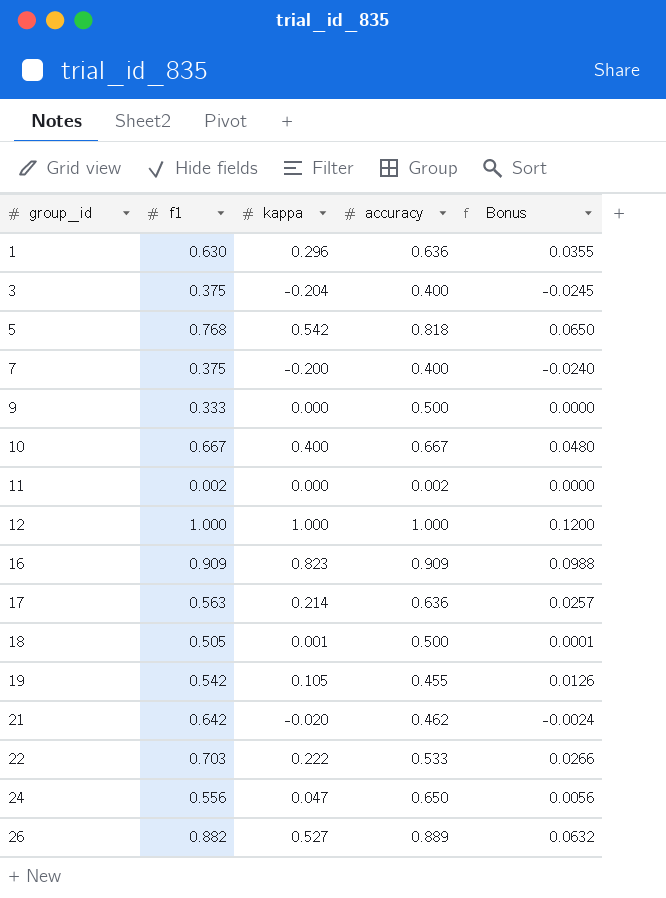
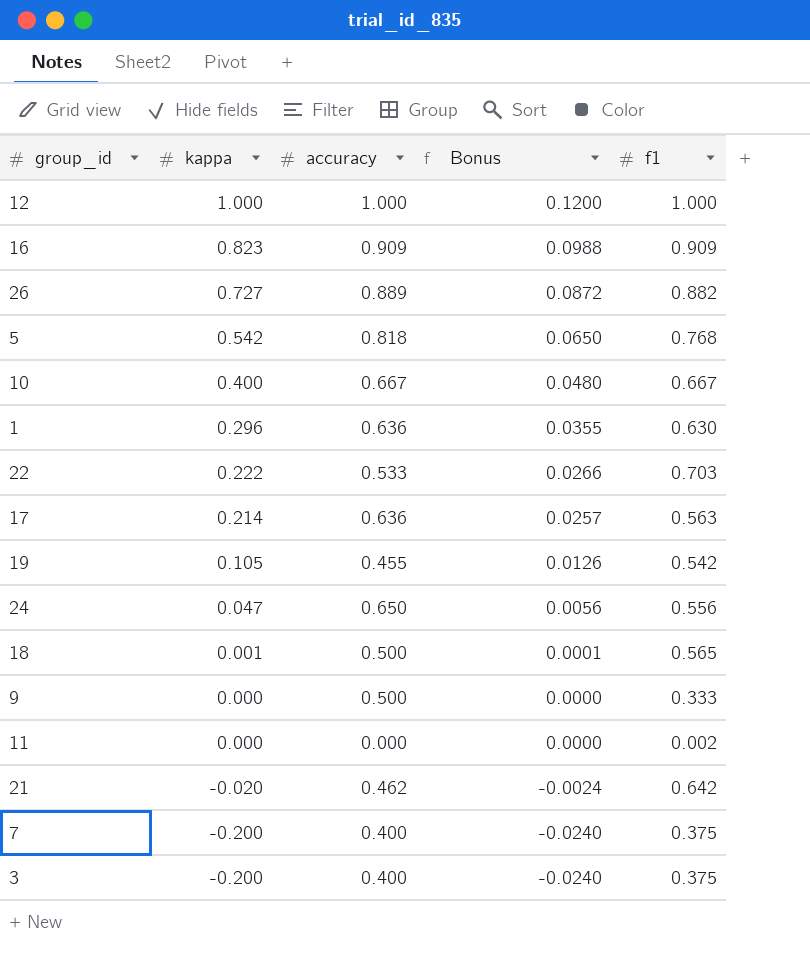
row order: group_id ascending -> kappa descending
column f1 | position: 2 -> 5
26 | kappa: 0.527 -> 0.727
26 | Bonus: 0.0632 -> 0.0872
18 | f1: 0.505 -> 0.565
11 | accuracy: 0.002 -> 0.000
3 | kappa: -0.204 -> -0.200
3 | Bonus: -0.0245 -> -0.0240

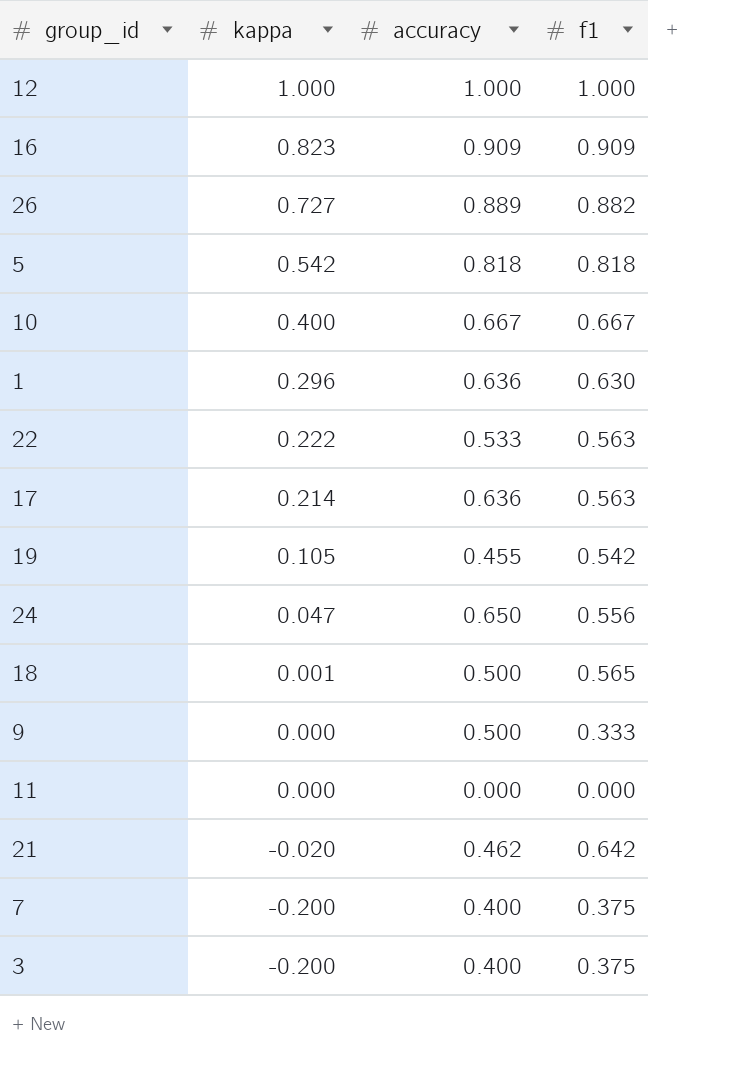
column Bonus | formula: [kappa] * 0.12 -> none
5 | f1: 0.768 -> 0.818
22 | f1: 0.703 -> 0.563
11 | f1: 0.002 -> 0.000

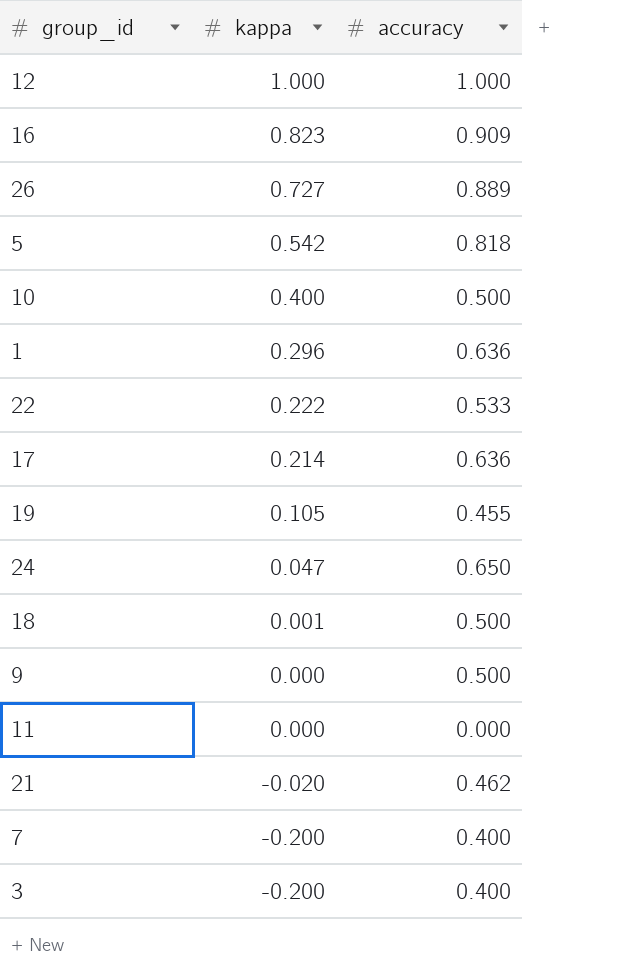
column f1 | position: 4 -> none
10 | accuracy: 0.667 -> 0.500

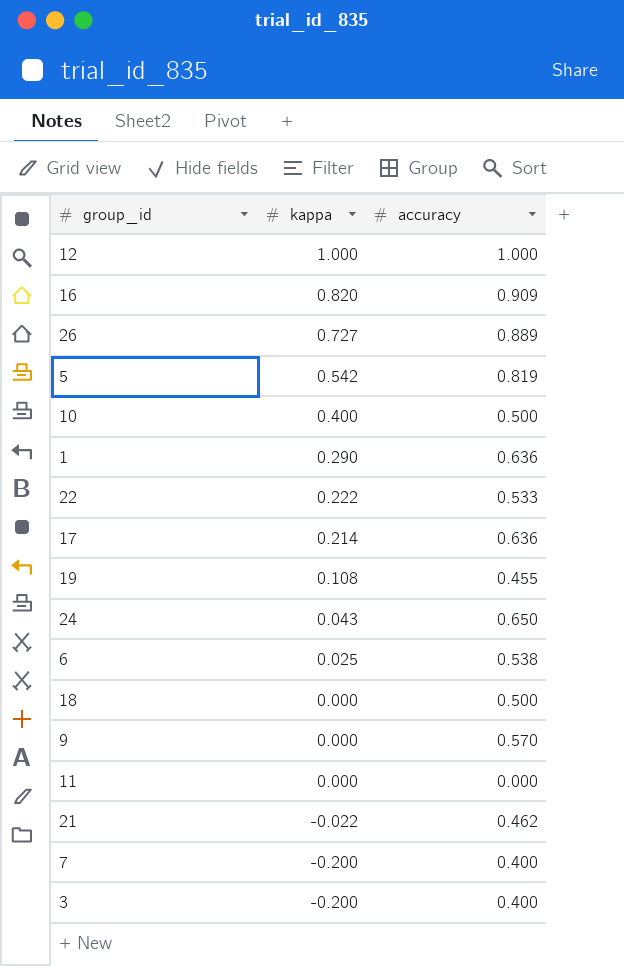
16 | kappa: 0.823 -> 0.820
5 | accuracy: 0.818 -> 0.819
1 | kappa: 0.296 -> 0.290
19 | kappa: 0.105 -> 0.108
24 | kappa: 0.047 -> 0.043
row 6: none -> 0.025 | 0.538
18 | kappa: 0.001 -> 0.000
9 | accuracy: 0.500 -> 0.570
21 | kappa: -0.020 -> -0.022

